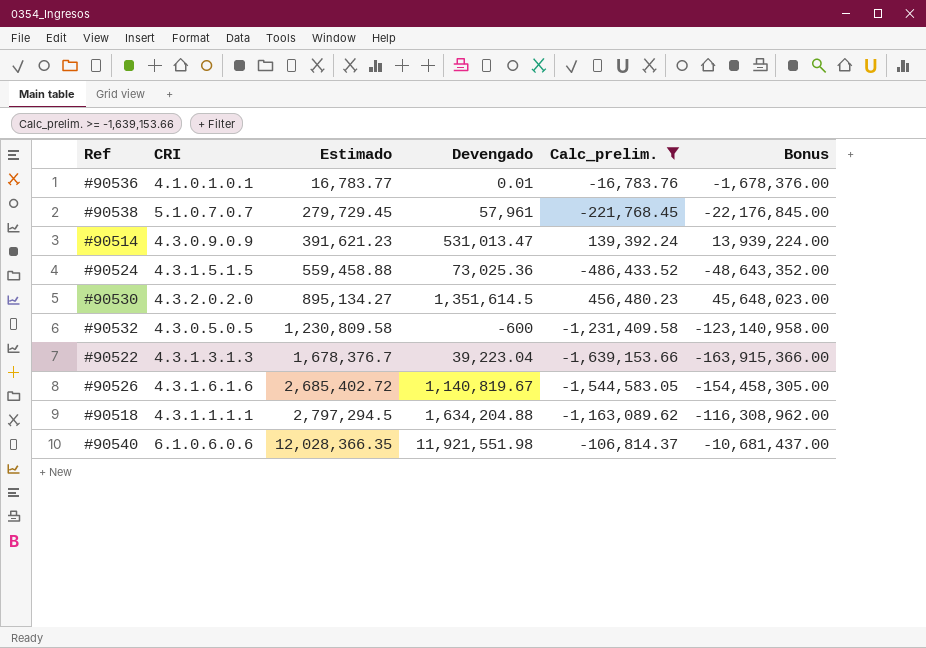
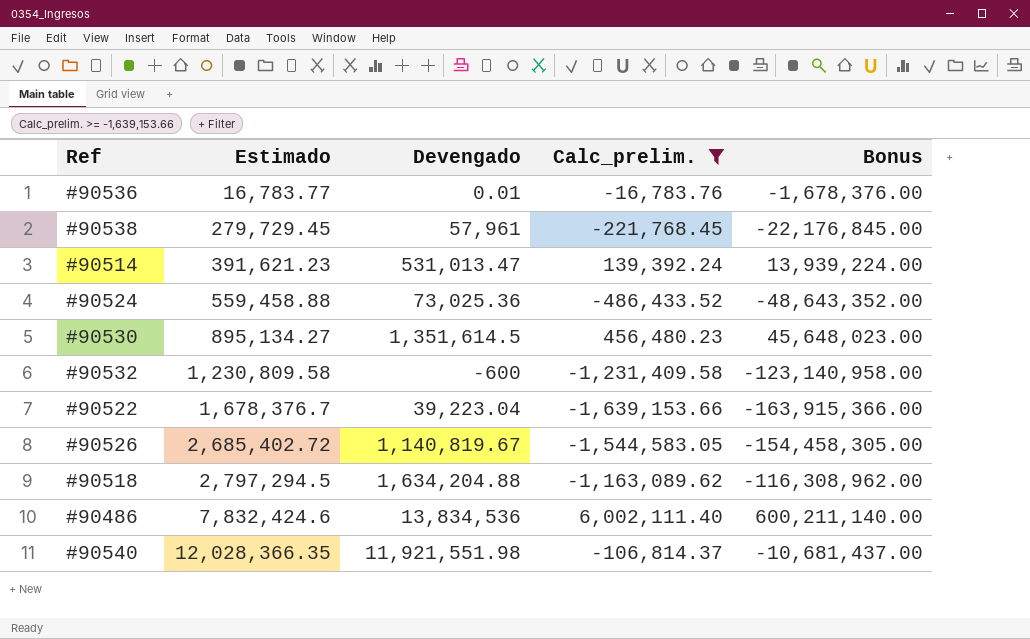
column CRI | position: 2 -> none
row #90486: none -> 7,832,424.6 | 13,834,536 | 6,002,111.40 | 600,211,140.00

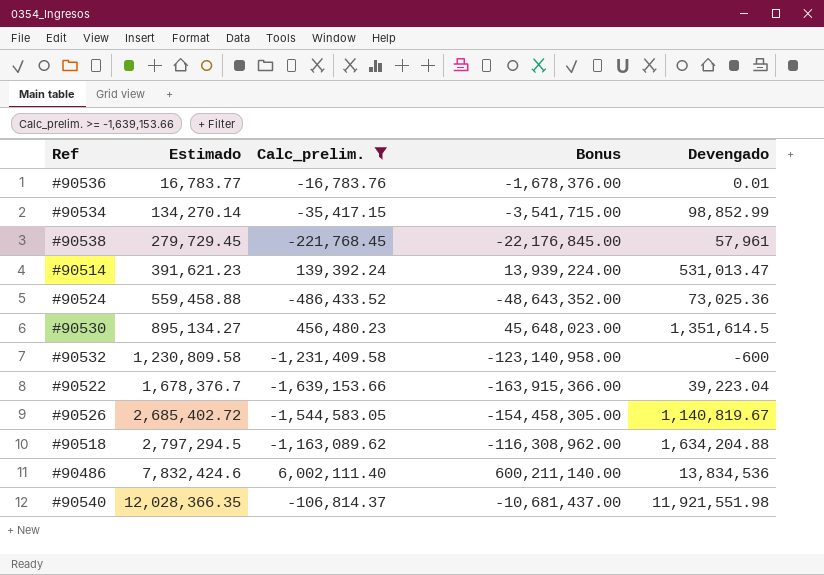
column Devengado | position: 3 -> 5
row #90534: none -> 134,270.14 | -35,417.15 | -3,541,715.00 | 98,852.99

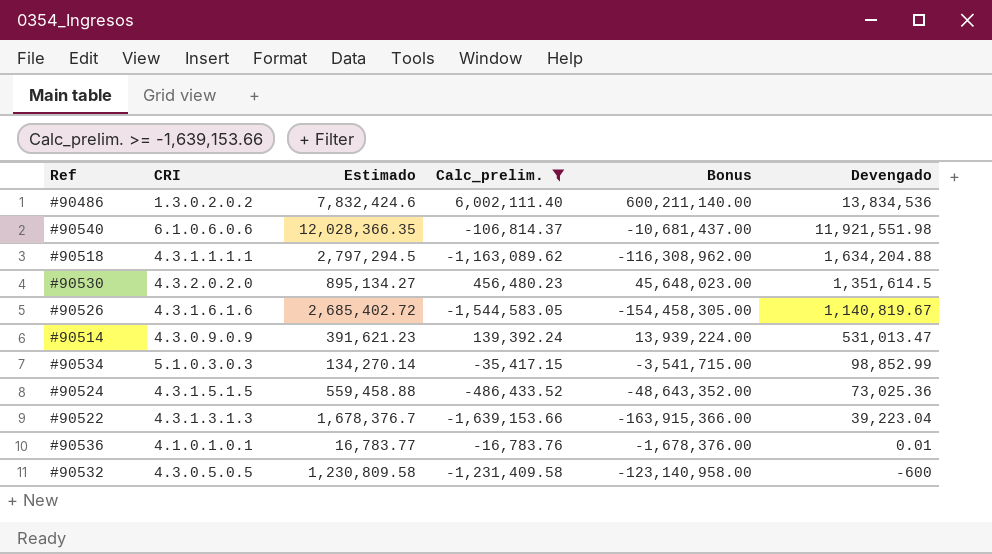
row order: Estimado ascending -> Devengado descending
column CRI | position: none -> 2
row #90538: 279,729.45 | -221,768.45 | -22,176,845.00 | 57,961 -> none

